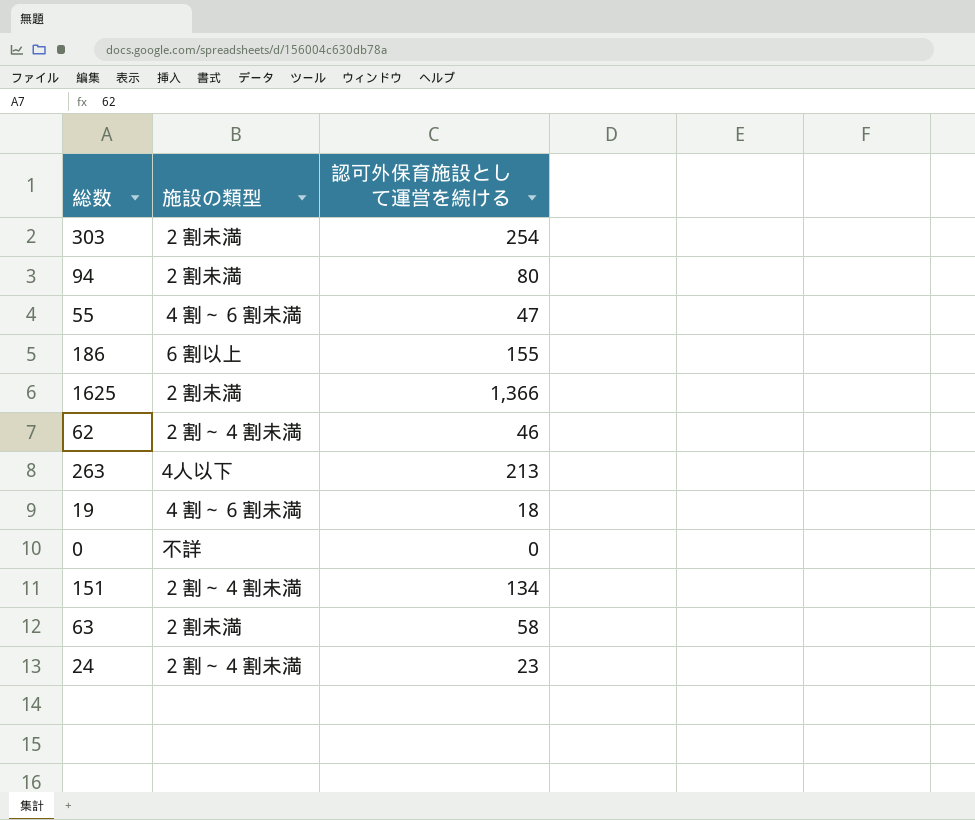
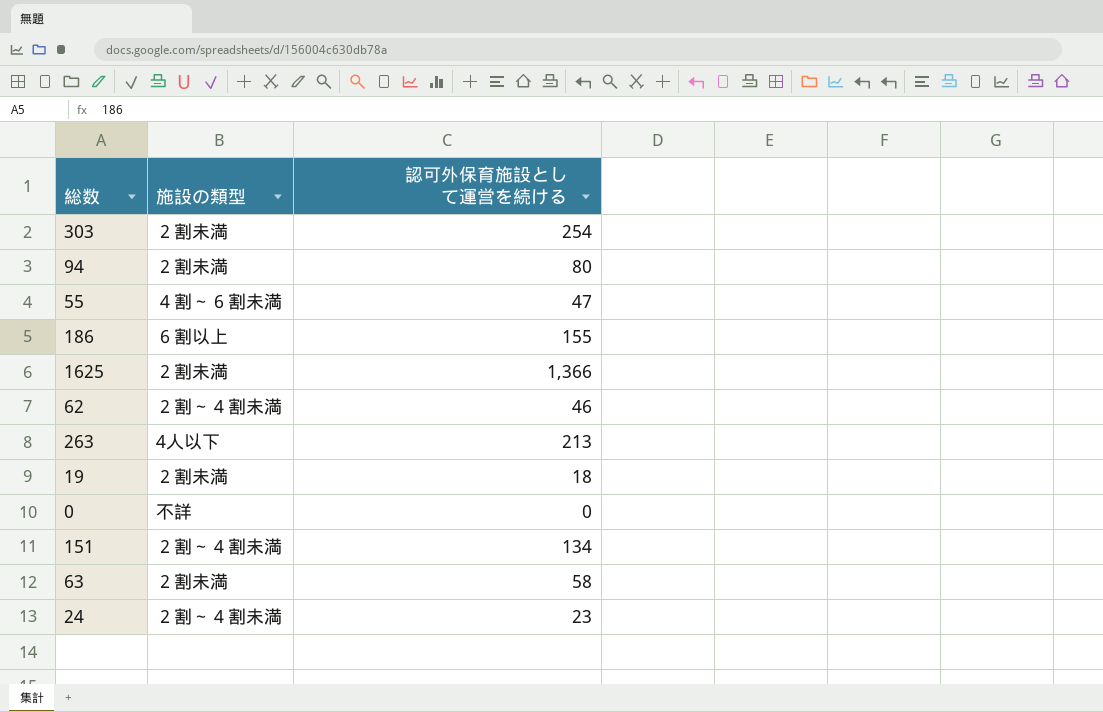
19 | 施設の類型: ４割～６割未満 -> ２割未満

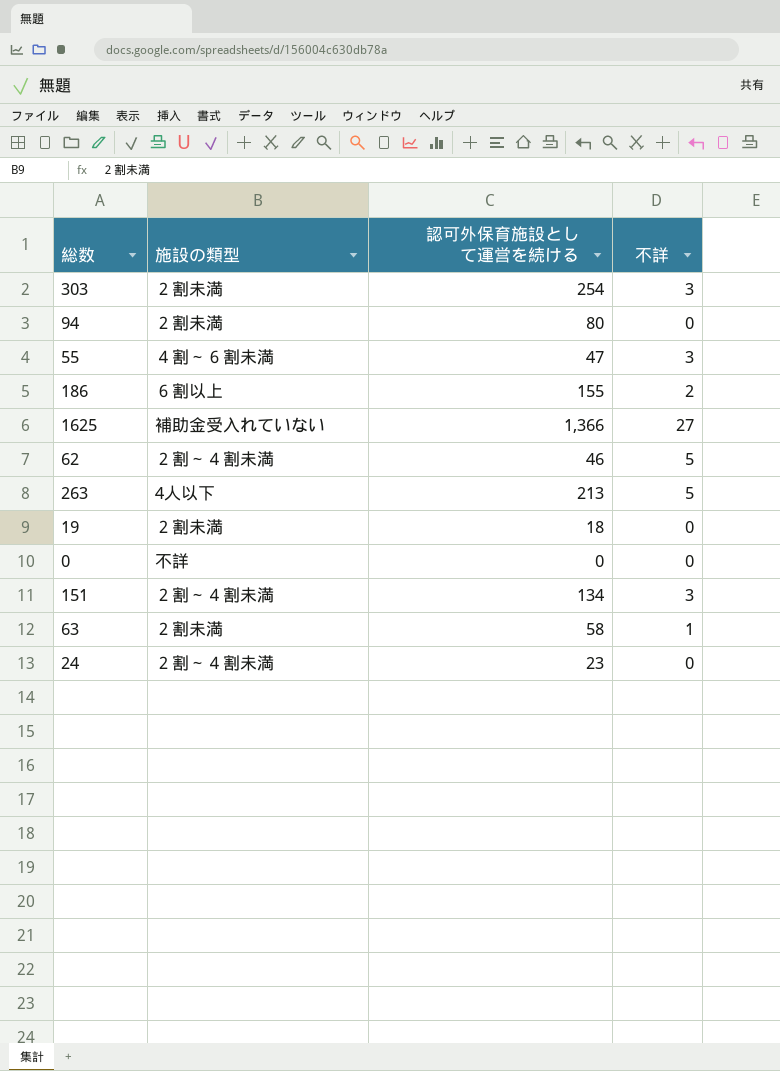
column 不詳 | position: none -> 4
1625 | 施設の類型: ２割未満 -> 補助金受入れていない

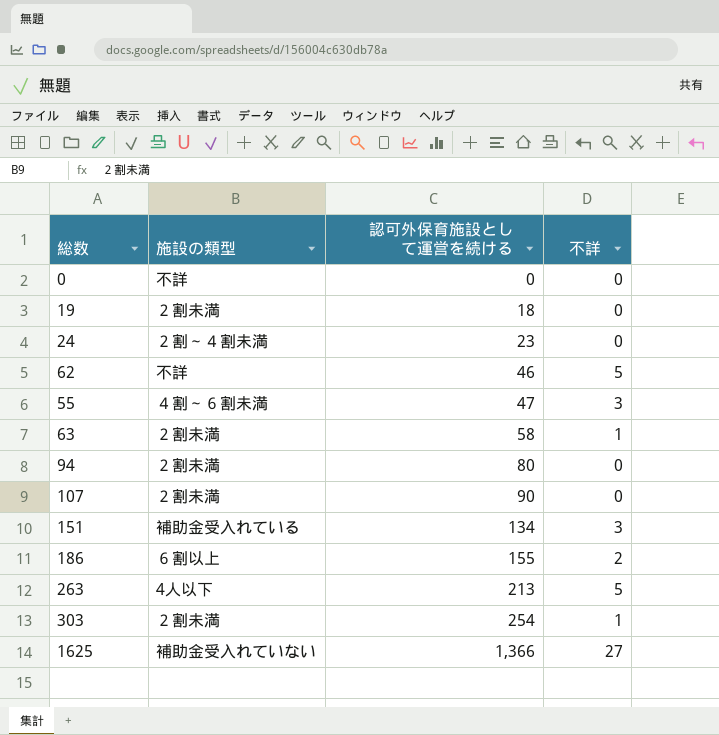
row order: none -> 認可外保育施設として運営を続ける ascending
62 | 施設の類型: ２割～４割未満 -> 不詳
row 107: none -> ２割未満 | 90 | 0
151 | 施設の類型: ２割～４割未満 -> 補助金受入れている
303 | 不詳: 3 -> 1

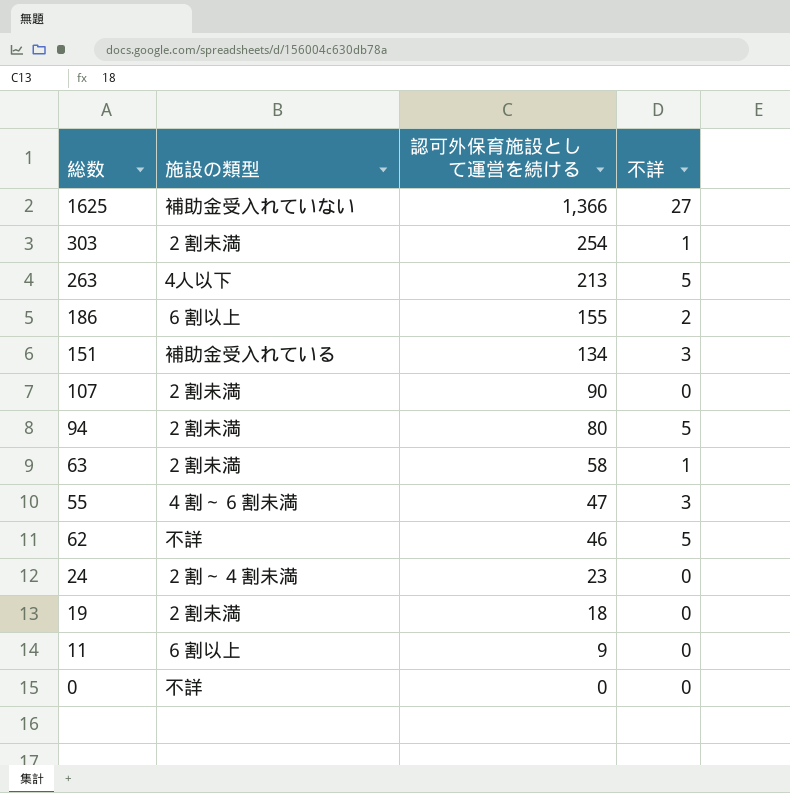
row order: 認可外保育施設として運営を続ける ascending -> 認可外保育施設として運営を続ける descending
94 | 不詳: 0 -> 5
row 11: none -> ６割以上 | 9 | 0

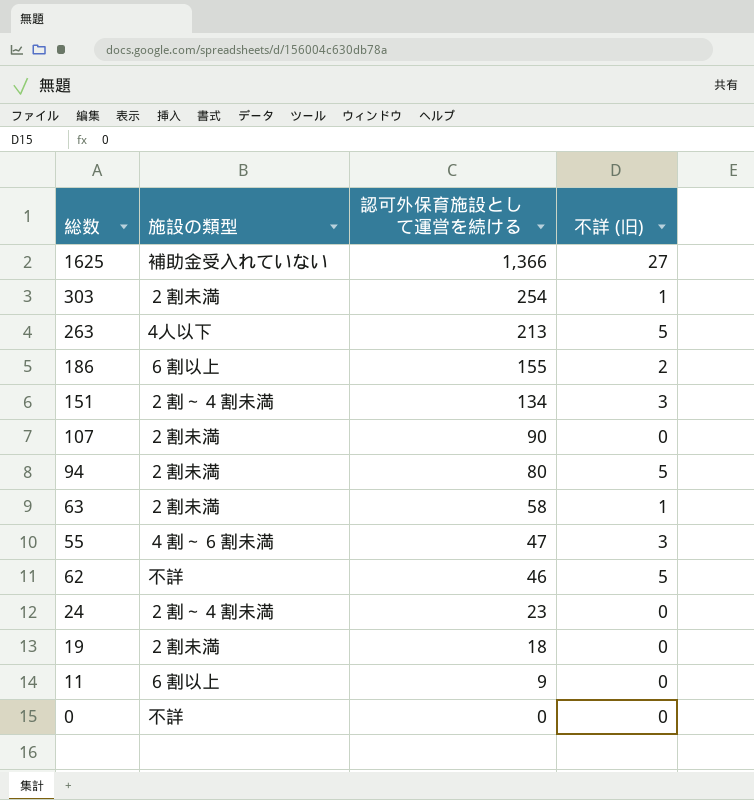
column name: 不詳 -> 不詳 (旧)
151 | 施設の類型: 補助金受入れている -> ２割～４割未満

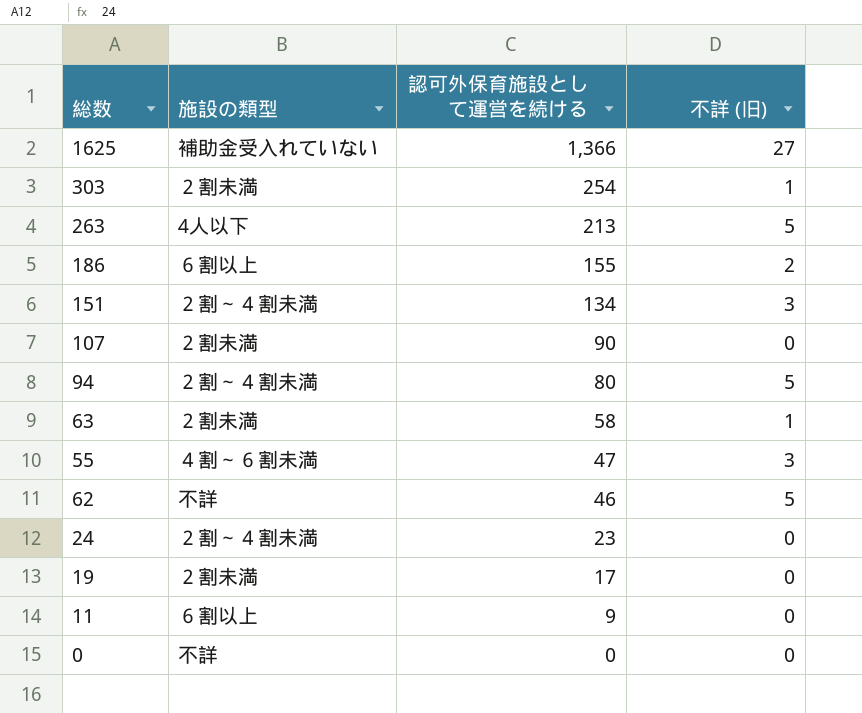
94 | 施設の類型: ２割未満 -> ２割～４割未満
19 | 認可外保育施設として運営を続ける: 18 -> 17

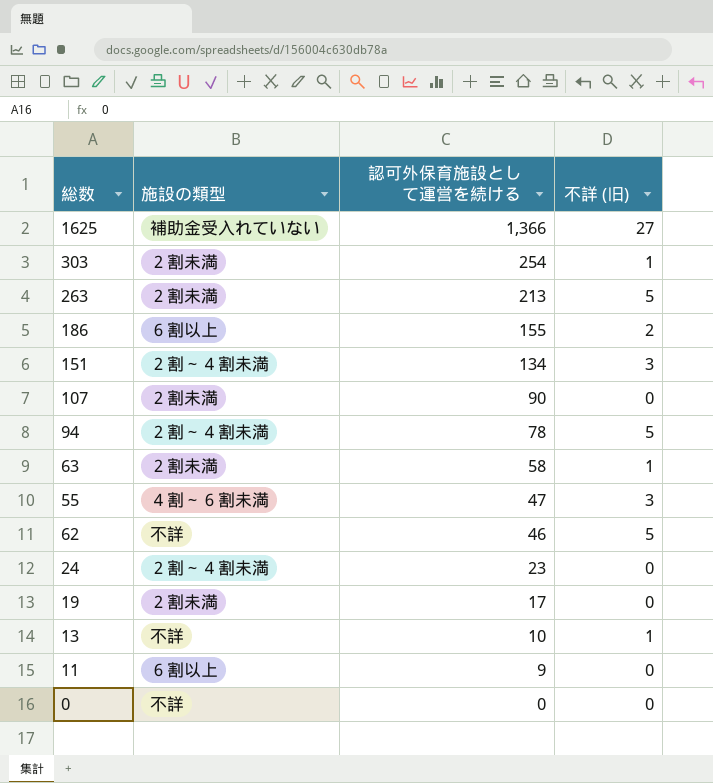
263 | 施設の類型: 4人以下 -> ２割未満
94 | 認可外保育施設として運営を続ける: 80 -> 78
row 13: none -> 不詳 | 10 | 1

